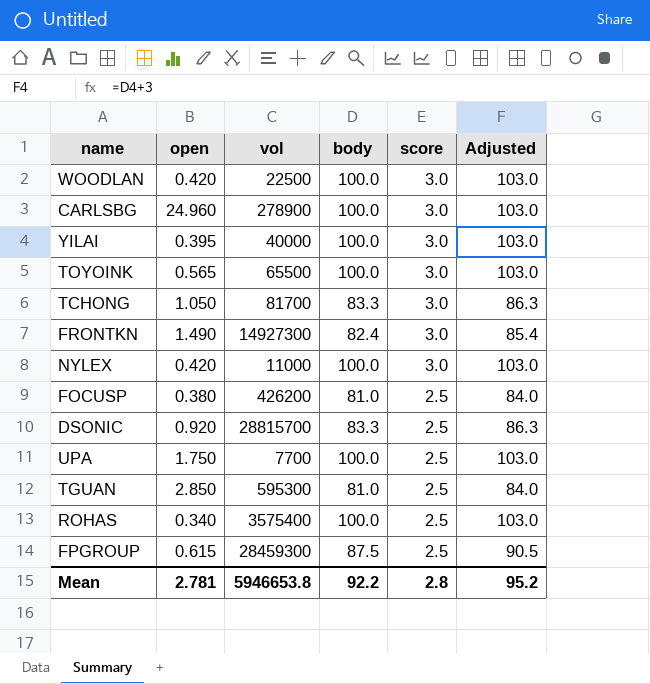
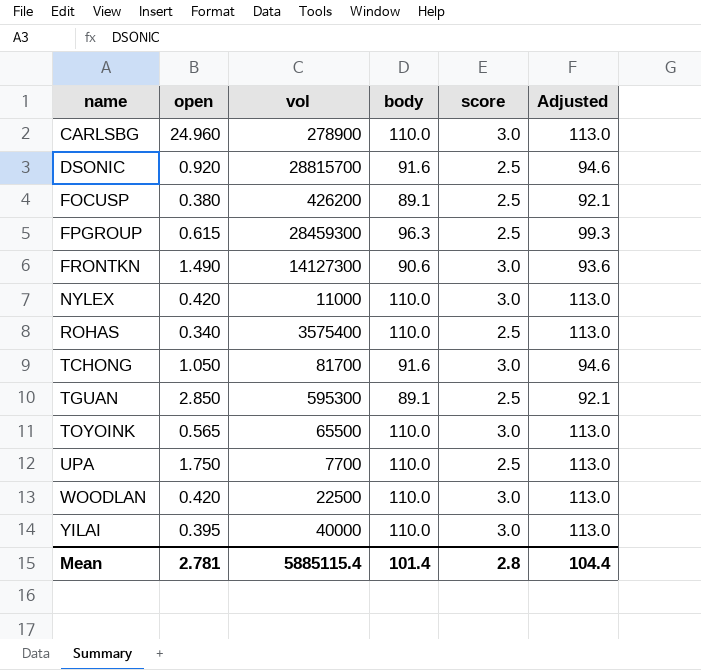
row order: score descending -> name ascending
CARLSBG | body: 100.0 -> 110.0
CARLSBG | Adjusted: 103.0 -> 113.0
DSONIC | body: 83.3 -> 91.6
DSONIC | Adjusted: 86.3 -> 94.6
FOCUSP | body: 81.0 -> 89.1
FOCUSP | Adjusted: 84.0 -> 92.1
FPGROUP | body: 87.5 -> 96.3
FPGROUP | Adjusted: 90.5 -> 99.3
FRONTKN | vol: 14927300 -> 14127300
FRONTKN | body: 82.4 -> 90.6
FRONTKN | Adjusted: 85.4 -> 93.6
NYLEX | body: 100.0 -> 110.0
NYLEX | Adjusted: 103.0 -> 113.0
ROHAS | body: 100.0 -> 110.0
ROHAS | Adjusted: 103.0 -> 113.0
TCHONG | body: 83.3 -> 91.6
TCHONG | Adjusted: 86.3 -> 94.6
TGUAN | body: 81.0 -> 89.1
TGUAN | Adjusted: 84.0 -> 92.1
TOYOINK | body: 100.0 -> 110.0
TOYOINK | Adjusted: 103.0 -> 113.0
UPA | body: 100.0 -> 110.0
UPA | Adjusted: 103.0 -> 113.0
WOODLAN | body: 100.0 -> 110.0
WOODLAN | Adjusted: 103.0 -> 113.0
YILAI | body: 100.0 -> 110.0
YILAI | Adjusted: 103.0 -> 113.0
Mean | vol: 5946653.8 -> 5885115.4
Mean | body: 92.2 -> 101.4
Mean | Adjusted: 95.2 -> 104.4

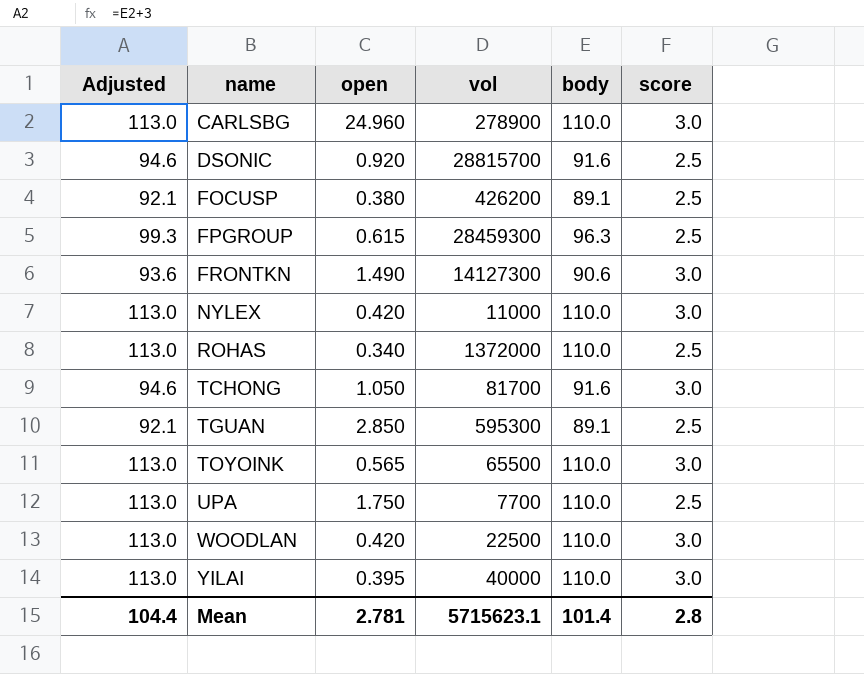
column Adjusted | position: 6 -> 1
ROHAS | vol: 3575400 -> 1372000
Mean | vol: 5885115.4 -> 5715623.1

